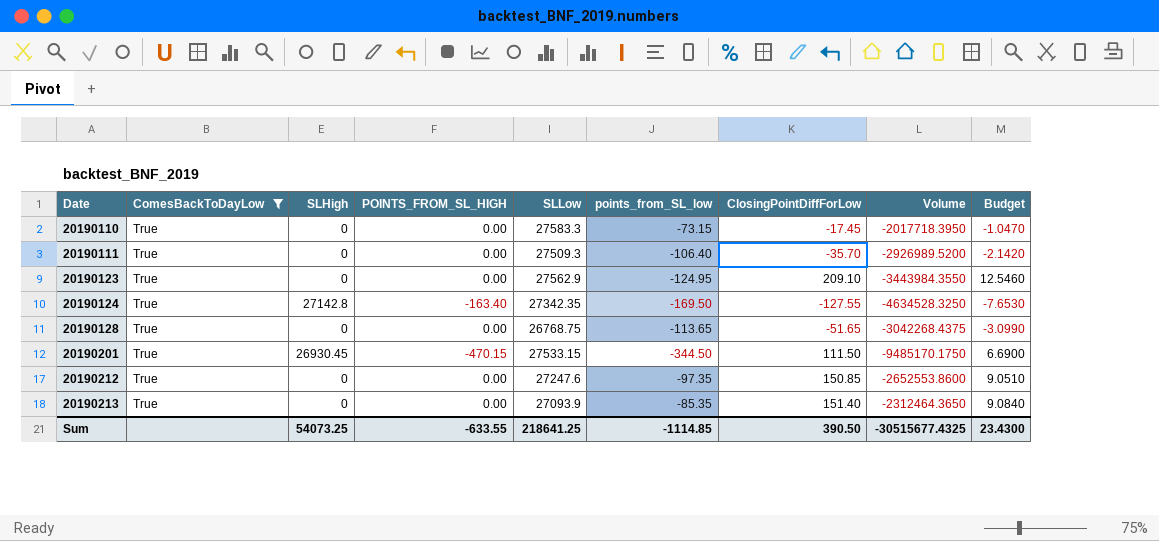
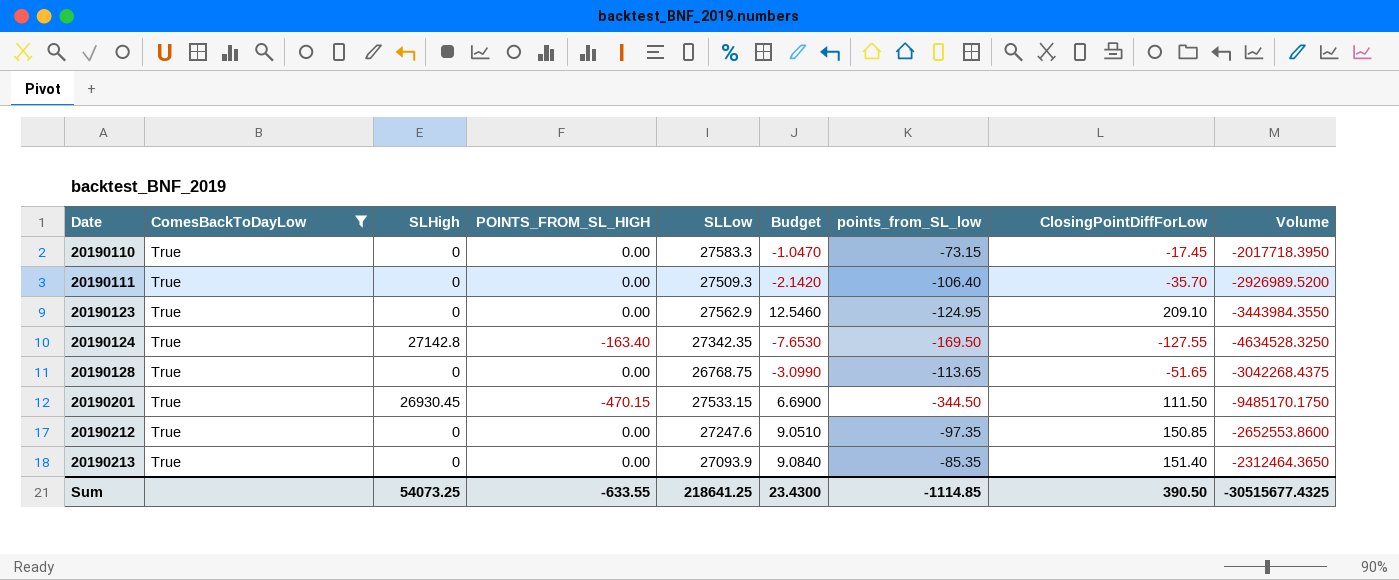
column Budget | position: 9 -> 6

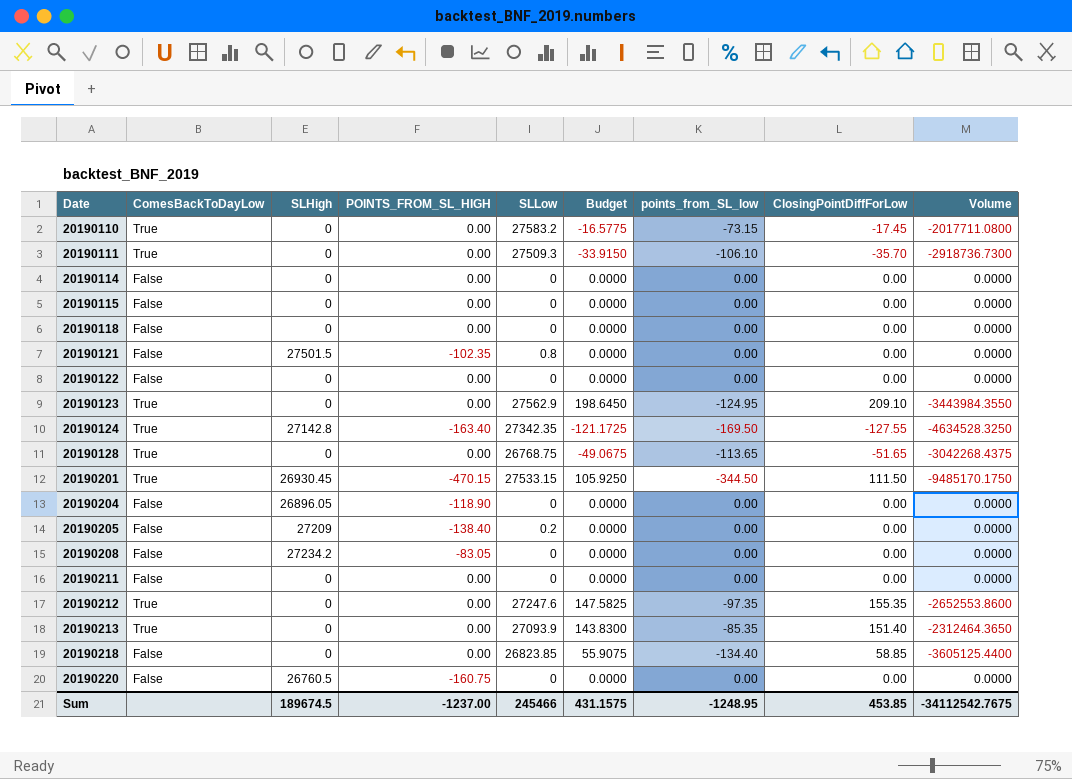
filter: ComesBackToDayLow = True -> none
column Budget | formula: [ClosingPointDiffForLow] * 0.06 -> [ClosingPointDiffForLow] * 0.95
20190110 | SLLow: 27583.3 -> 27583.2
20190110 | Volume: -2017718.3950 -> -2017711.0800
20190111 | points_from_SL_low: -106.40 -> -106.10
20190111 | Volume: -2926989.5200 -> -2918736.7300
20190212 | ClosingPointDiffForLow: 150.85 -> 155.35
Sum | SLHigh: 54073.25 -> 189674.5
Sum | POINTS_FROM_SL_HIGH: -633.55 -> -1237.00
Sum | SLLow: 218641.25 -> 245466
Sum | Budget: 23.4300 -> 431.1575
Sum | points_from_SL_low: -1114.85 -> -1248.95
Sum | ClosingPointDiffForLow: 390.50 -> 453.85
Sum | Volume: -30515677.4325 -> -34112542.7675

